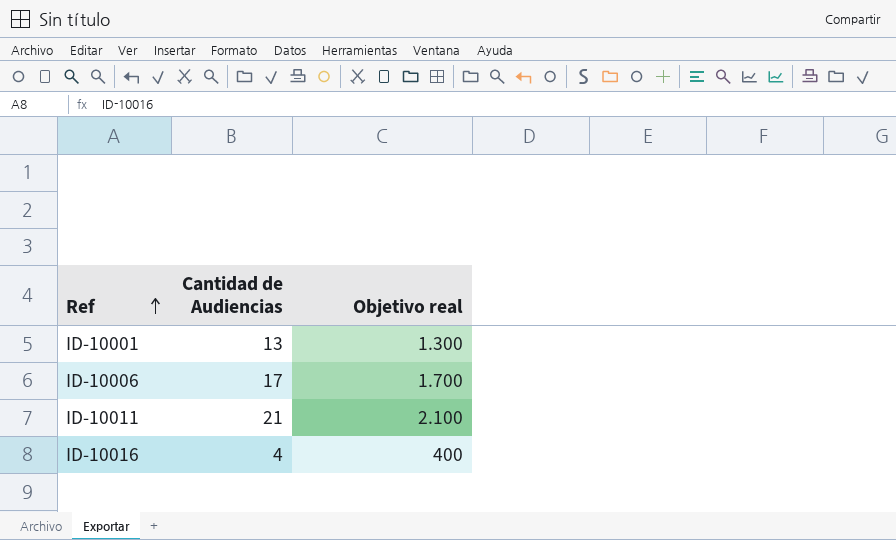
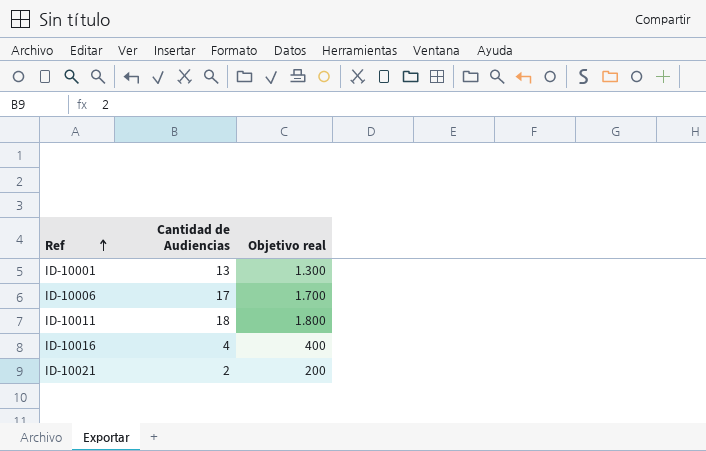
ID-10011 | Cantidad de Audiencias: 21 -> 18
ID-10011 | Objetivo real: 2.100 -> 1.800
row ID-10021: none -> 2 | 200

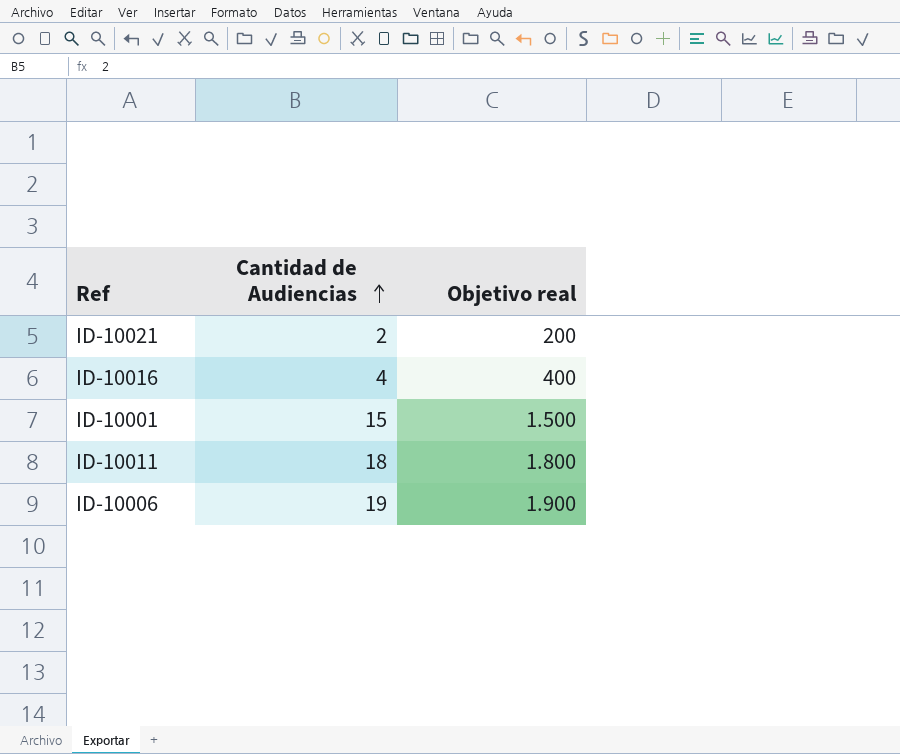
row order: Ref ascending -> Cantidad de Audiencias ascending
ID-10001 | Cantidad de Audiencias: 13 -> 15
ID-10001 | Objetivo real: 1.300 -> 1.500
ID-10006 | Cantidad de Audiencias: 17 -> 19
ID-10006 | Objetivo real: 1.700 -> 1.900

